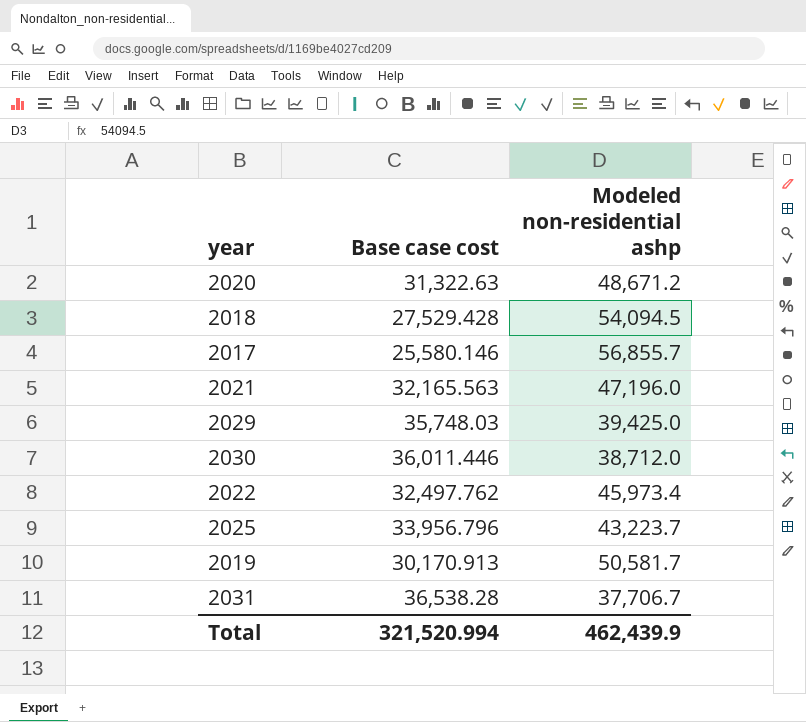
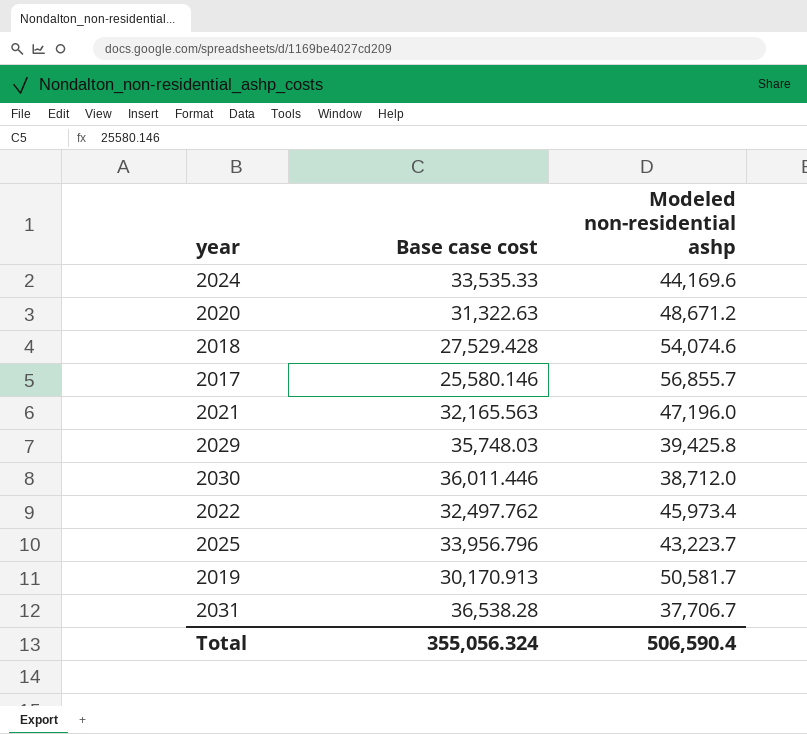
row 2024: none -> 33,535.33 | 44,169.6
2018 | Modeled non-residential ashp: 54,094.5 -> 54,074.6
2029 | Modeled non-residential ashp: 39,425.0 -> 39,425.8
Total | Base case cost: 321,520.994 -> 355,056.324
Total | Modeled non-residential ashp: 462,439.9 -> 506,590.4

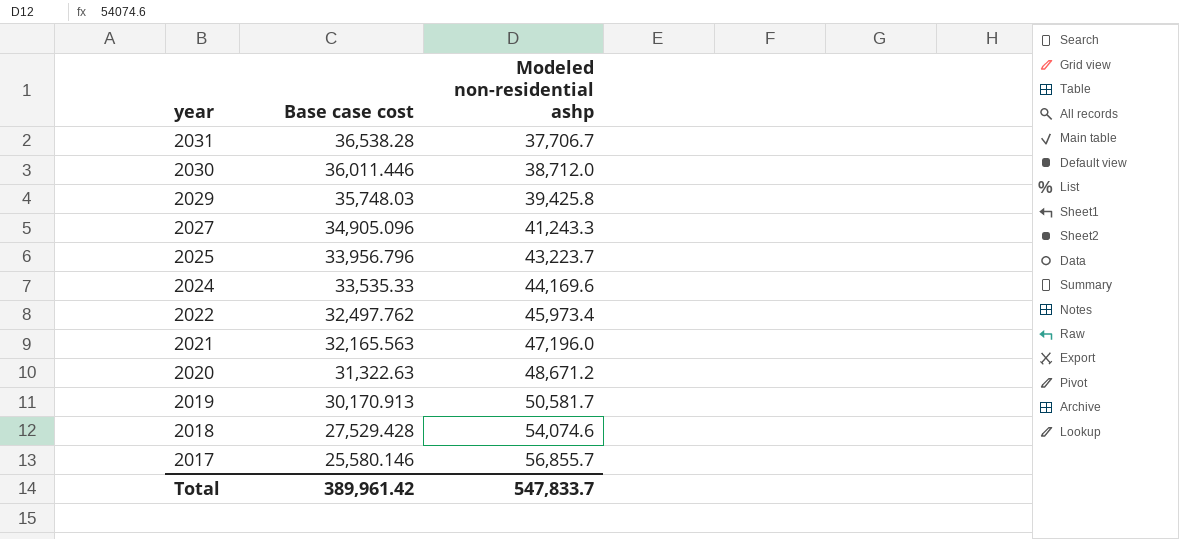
row order: none -> year descending
row 2027: none -> 34,905.096 | 41,243.3
Total | Base case cost: 355,056.324 -> 389,961.42
Total | Modeled non-residential ashp: 506,590.4 -> 547,833.7

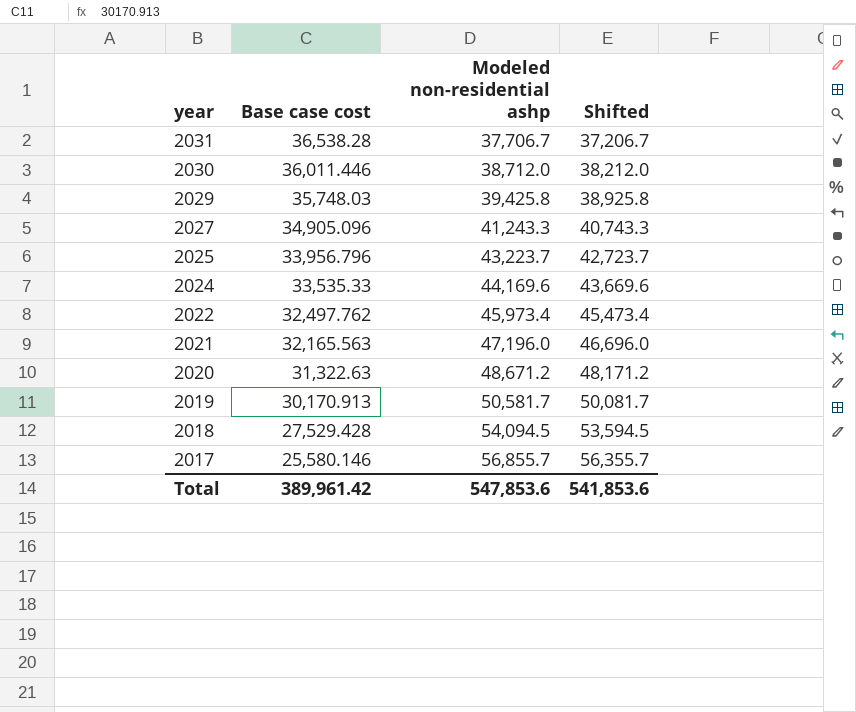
column Shifted | formula: none -> [Modeled non-residential ashp] - 500
2018 | Modeled non-residential ashp: 54,074.6 -> 54,094.5
Total | Modeled non-residential ashp: 547,833.7 -> 547,853.6

